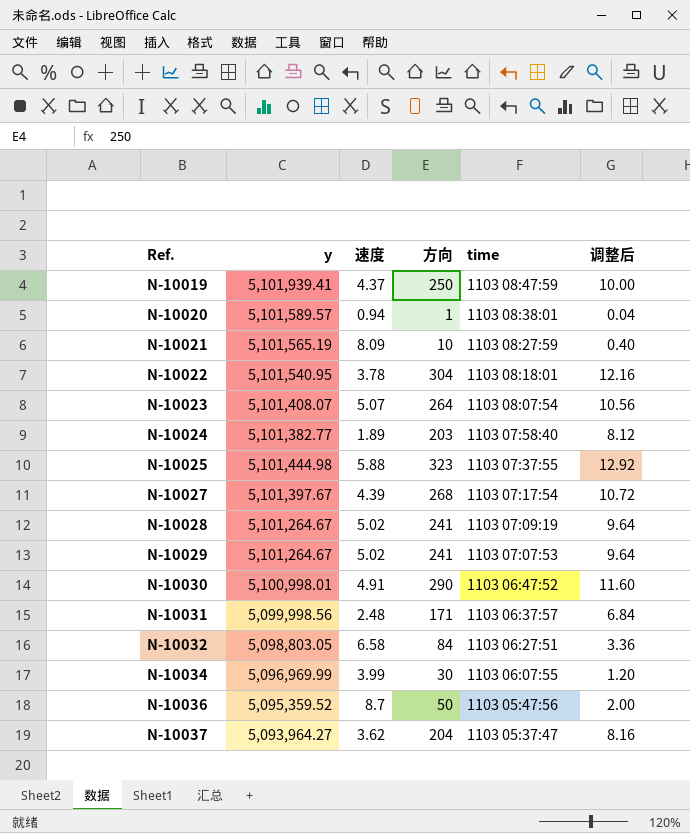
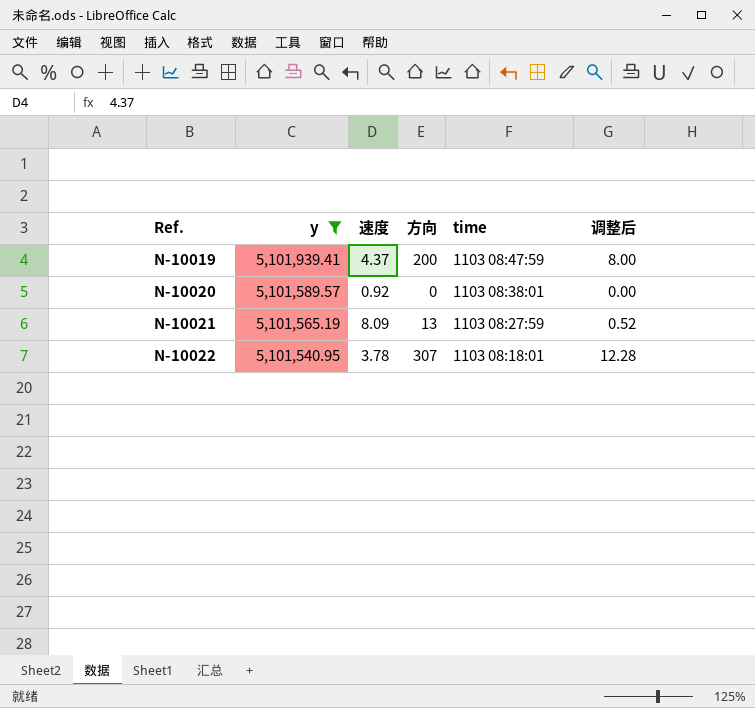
filter: none -> y >= 5,101,540.95
N-10019 | 方向: 250 -> 200
N-10019 | 调整后: 10.00 -> 8.00
N-10020 | 速度: 0.94 -> 0.92
N-10020 | 方向: 1 -> 0
N-10020 | 调整后: 0.04 -> 0.00
N-10021 | 方向: 10 -> 13
N-10021 | 调整后: 0.40 -> 0.52
N-10022 | 方向: 304 -> 307
N-10022 | 调整后: 12.16 -> 12.28

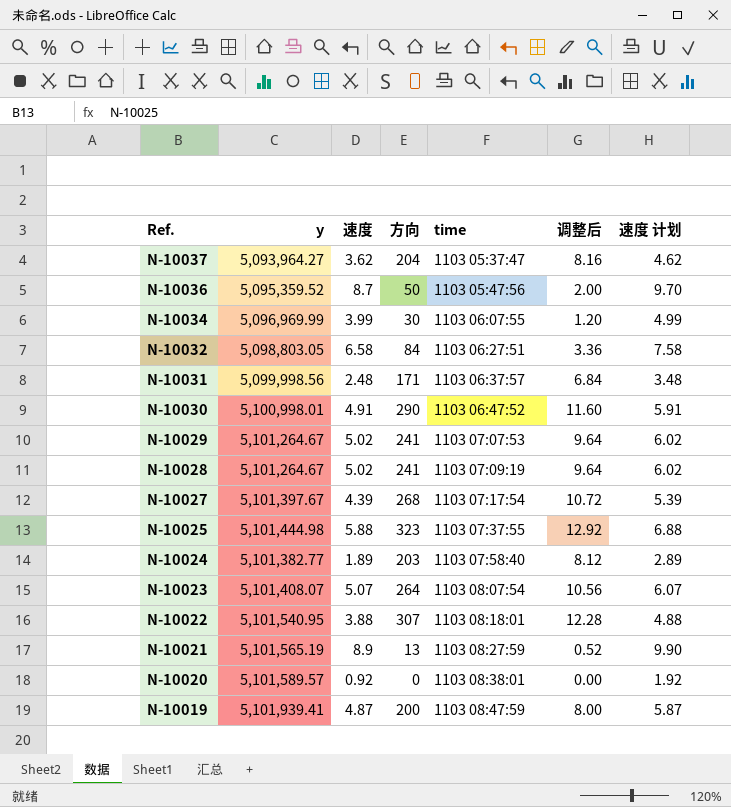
filter: y >= 5,101,540.95 -> none
row order: Ref. ascending -> Ref. descending
column 速度 计划 | formula: none -> [速度] + 1
N-10022 | 速度: 3.78 -> 3.88
N-10021 | 速度: 8.09 -> 8.9
N-10019 | 速度: 4.37 -> 4.87

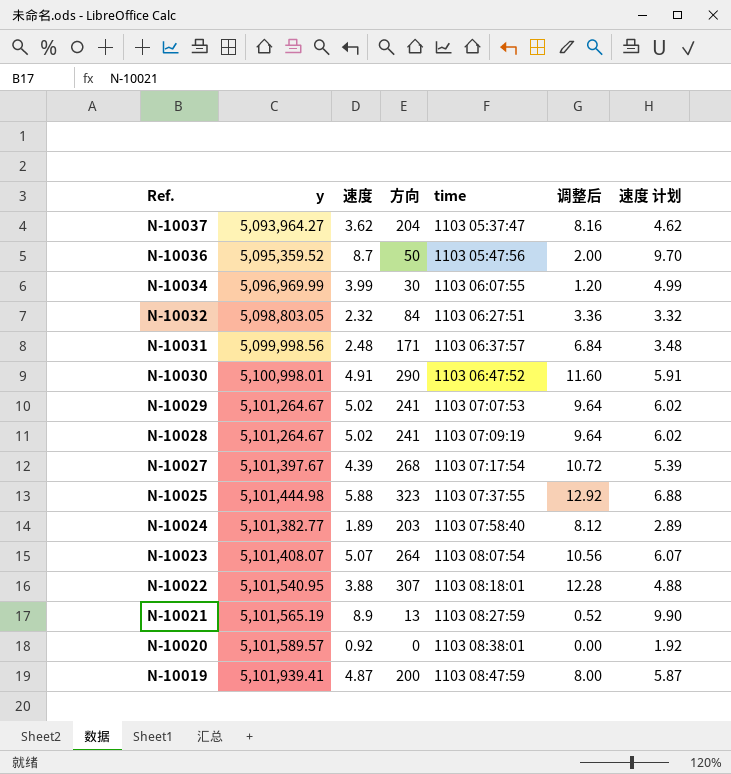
N-10032 | 速度: 6.58 -> 2.32
N-10032 | 速度 计划: 7.58 -> 3.32

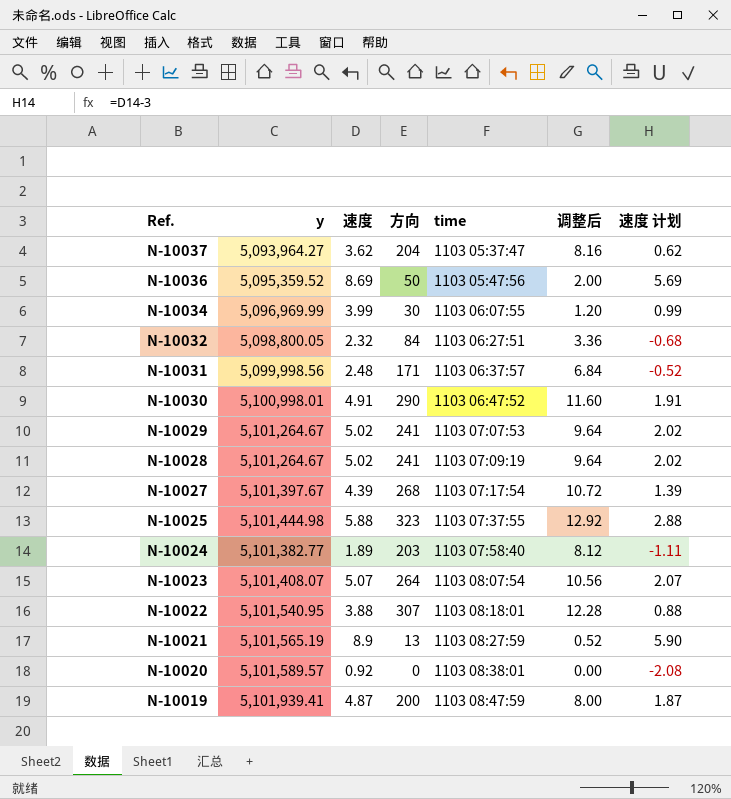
column 速度 计划 | formula: [速度] + 1 -> [速度] - 3
N-10036 | 速度: 8.7 -> 8.69
N-10032 | y: 5,098,803.05 -> 5,098,800.05

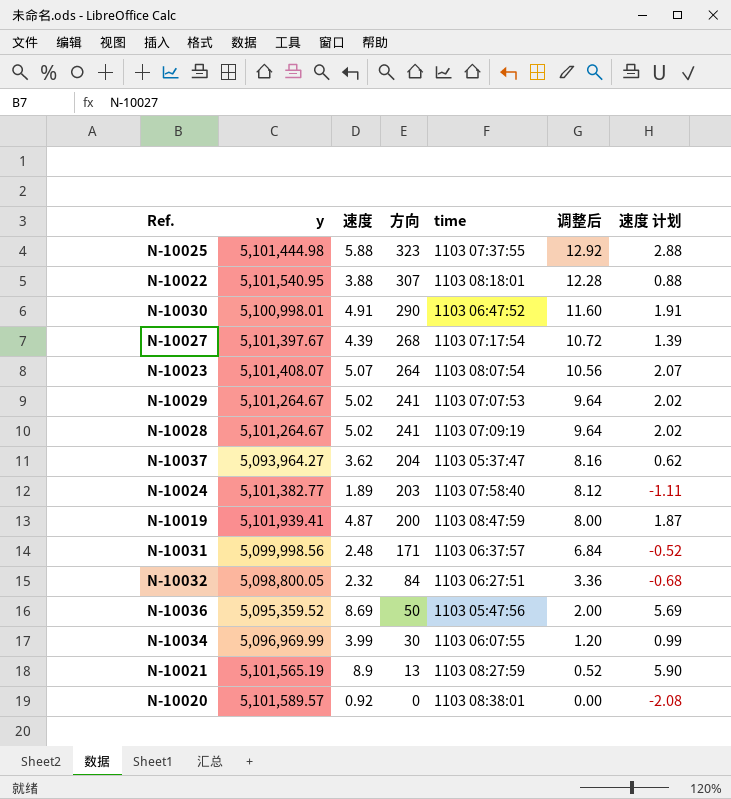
row order: Ref. descending -> 方向 descending

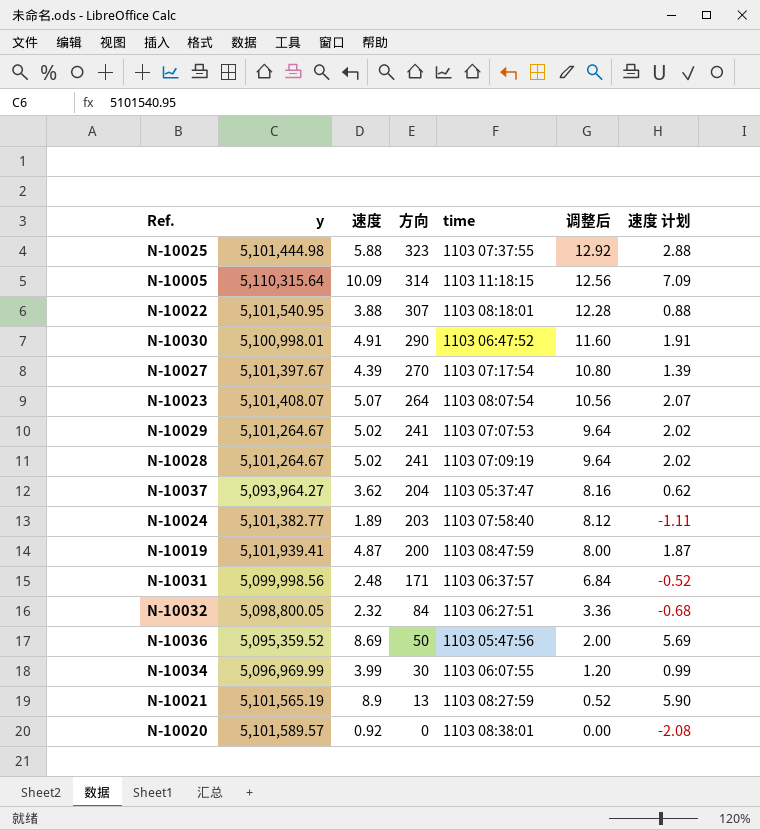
row N-10005: none -> 5,110,315.64 | 10.09 | 314 | 1103 11:18:15 | 12.56 | 7.09
N-10027 | 方向: 268 -> 270
N-10027 | 调整后: 10.72 -> 10.80

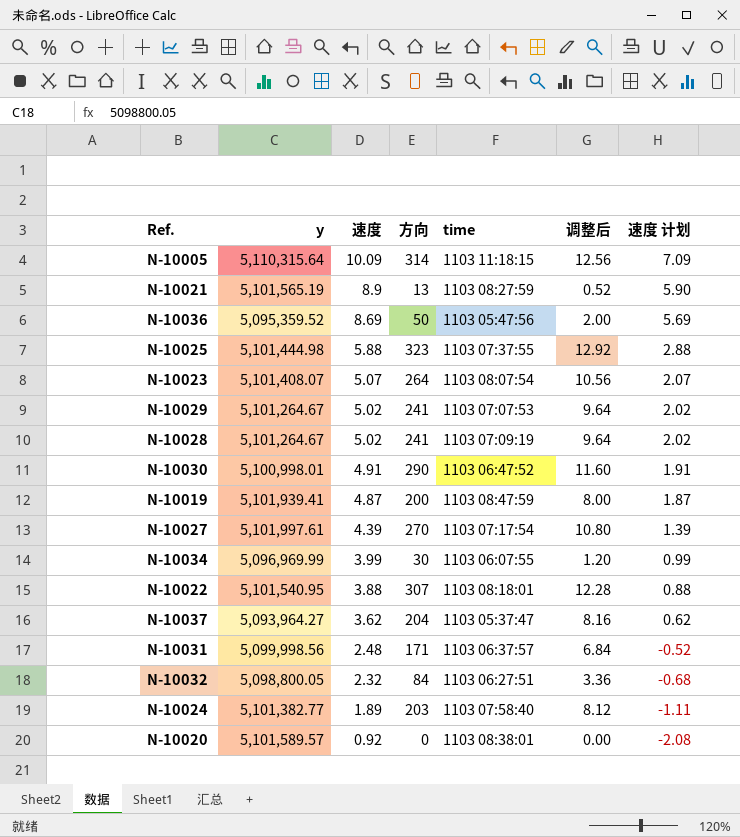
row order: 方向 descending -> 速度 descending
N-10027 | y: 5,101,397.67 -> 5,101,997.61

